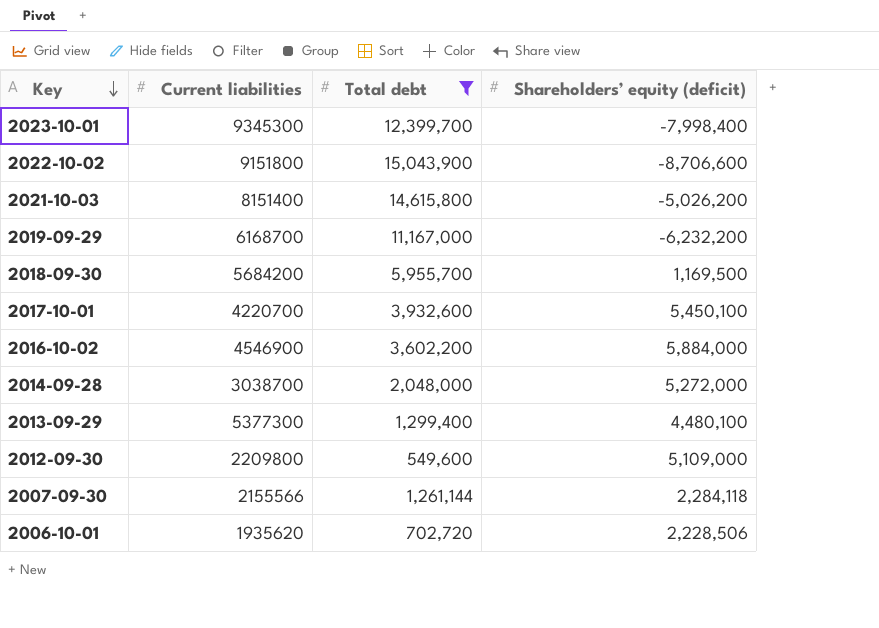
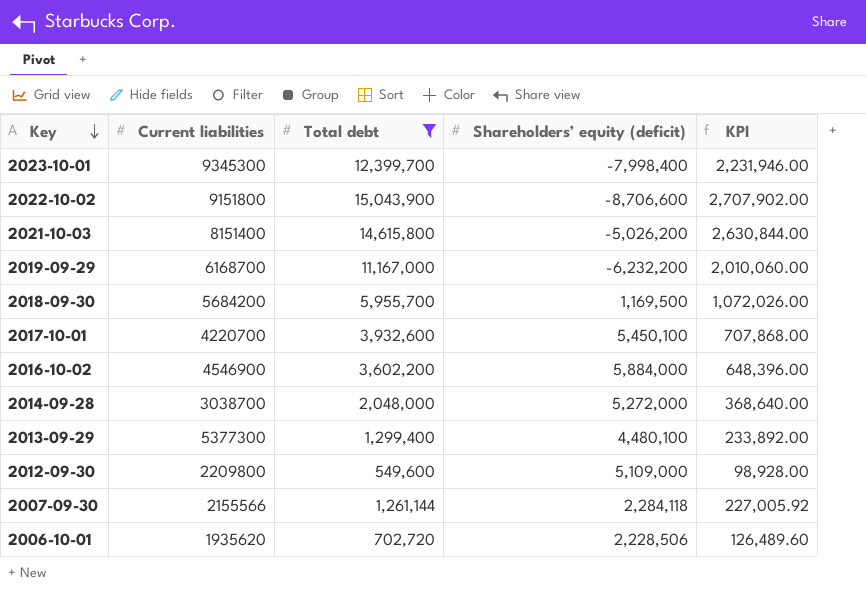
column KPI | formula: none -> [Total debt] * 0.18

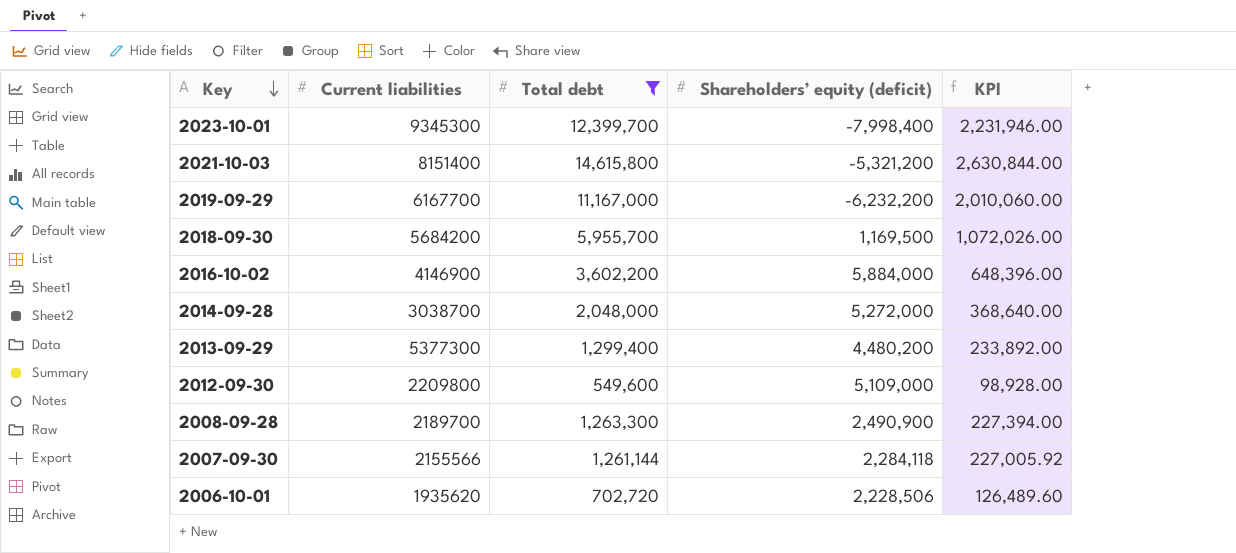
row 2022-10-02: 9151800 | 15,043,900 | -8,706,600 | 2,707,902.00 -> none
row 2017-10-01: 4220700 | 3,932,600 | 5,450,100 | 707,868.00 -> none
2021-10-03 | Shareholders’ equity (deficit): -5,026,200 -> -5,321,200
2019-09-29 | Current liabilities: 6168700 -> 6167700
2016-10-02 | Current liabilities: 4546900 -> 4146900
2013-09-29 | Shareholders’ equity (deficit): 4,480,100 -> 4,480,200
row 2008-09-28: none -> 2189700 | 1,263,300 | 2,490,900 | 227,394.00

